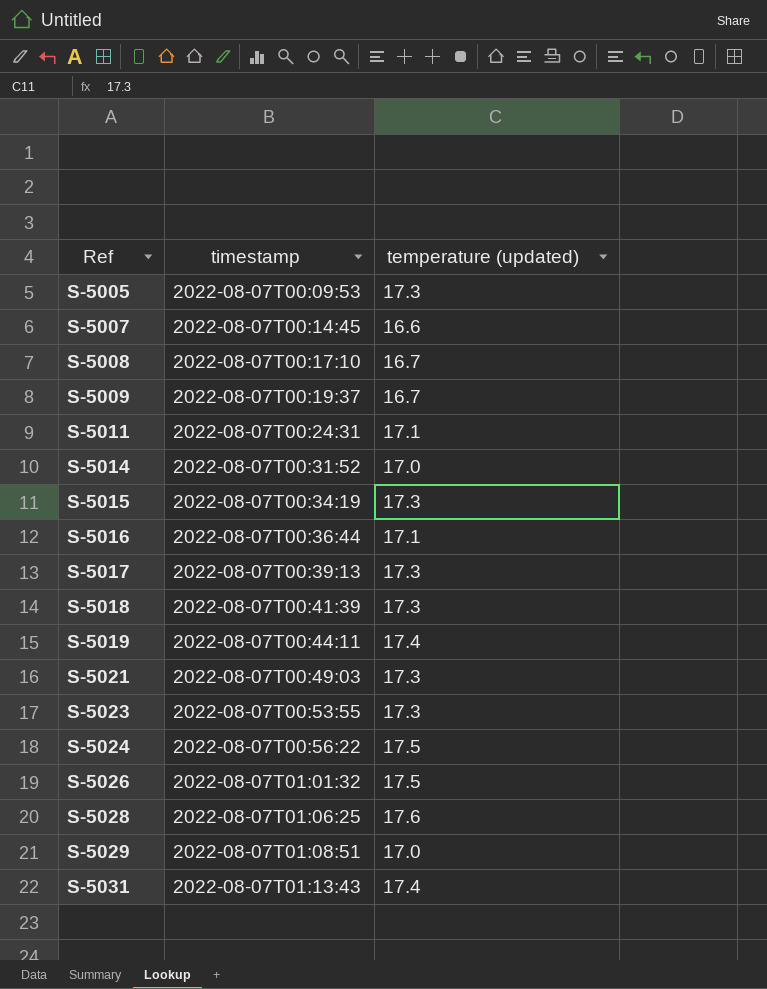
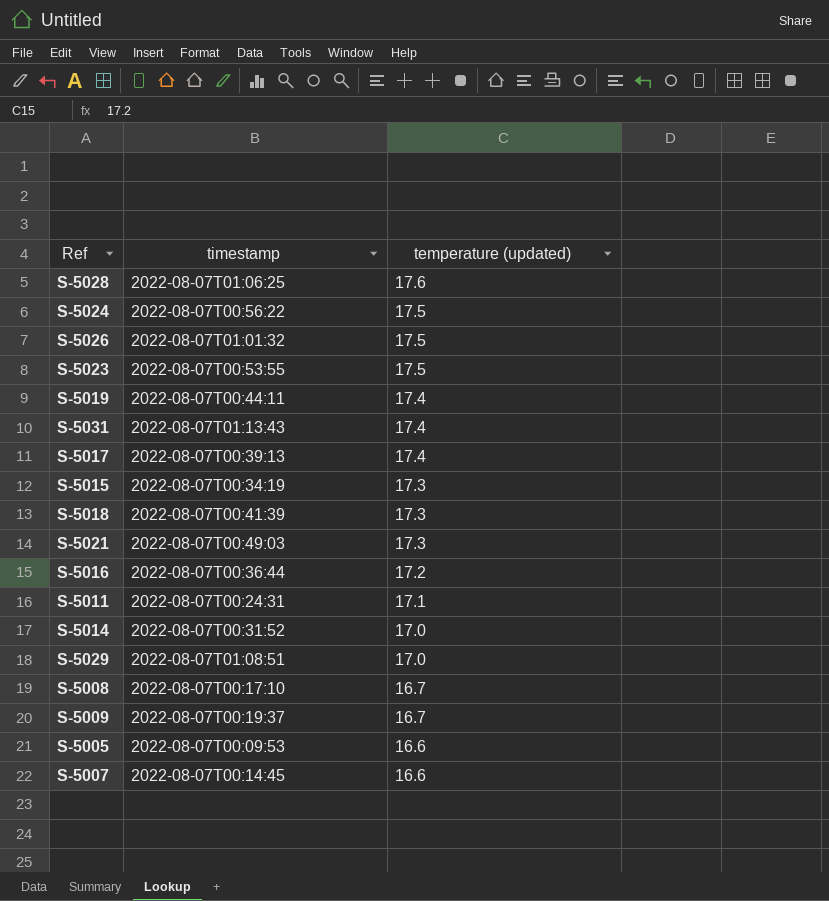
row order: Ref ascending -> temperature (updated) descending
S-5023 | temperature (updated): 17.3 -> 17.5
S-5017 | temperature (updated): 17.3 -> 17.4
S-5016 | temperature (updated): 17.1 -> 17.2
S-5005 | temperature (updated): 17.3 -> 16.6

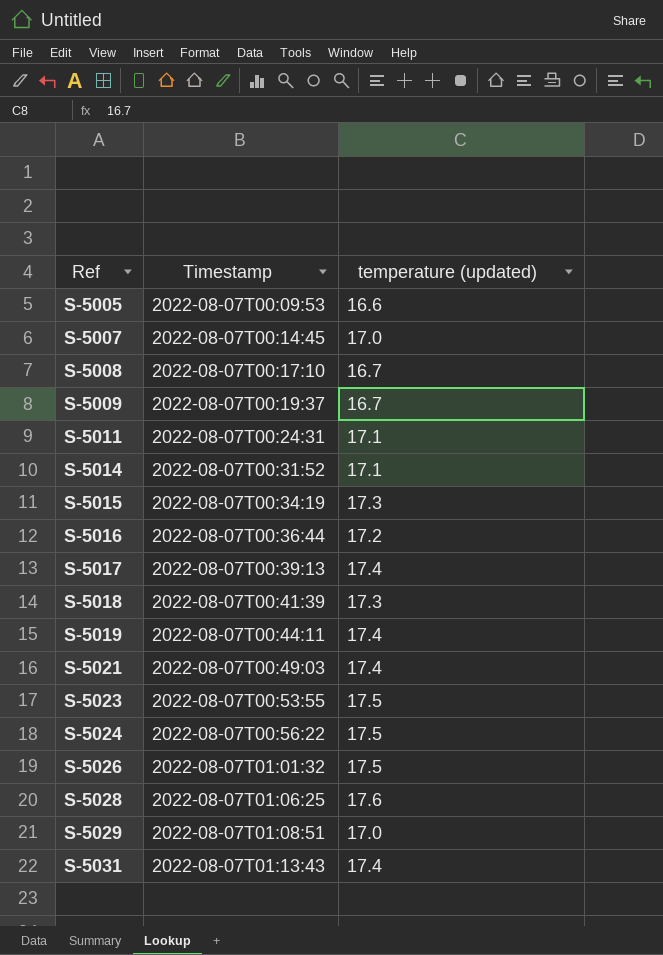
row order: temperature (updated) descending -> Ref ascending
column name: timestamp -> Timestamp
S-5007 | temperature (updated): 16.6 -> 17.0
S-5014 | temperature (updated): 17.0 -> 17.1
S-5021 | temperature (updated): 17.3 -> 17.4

